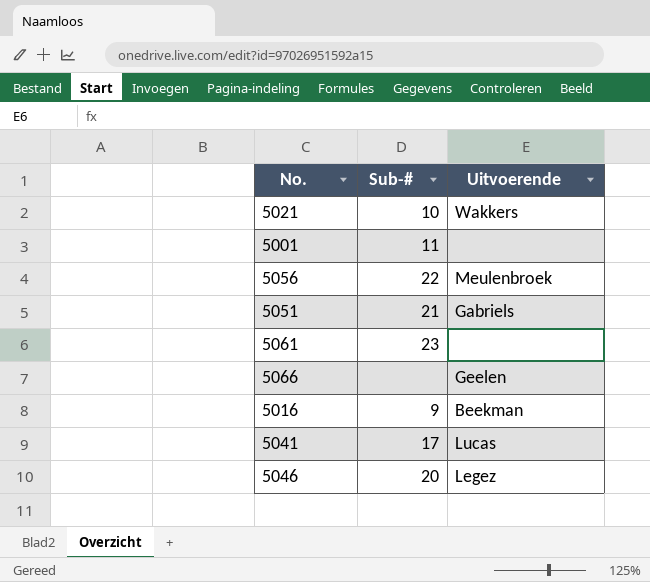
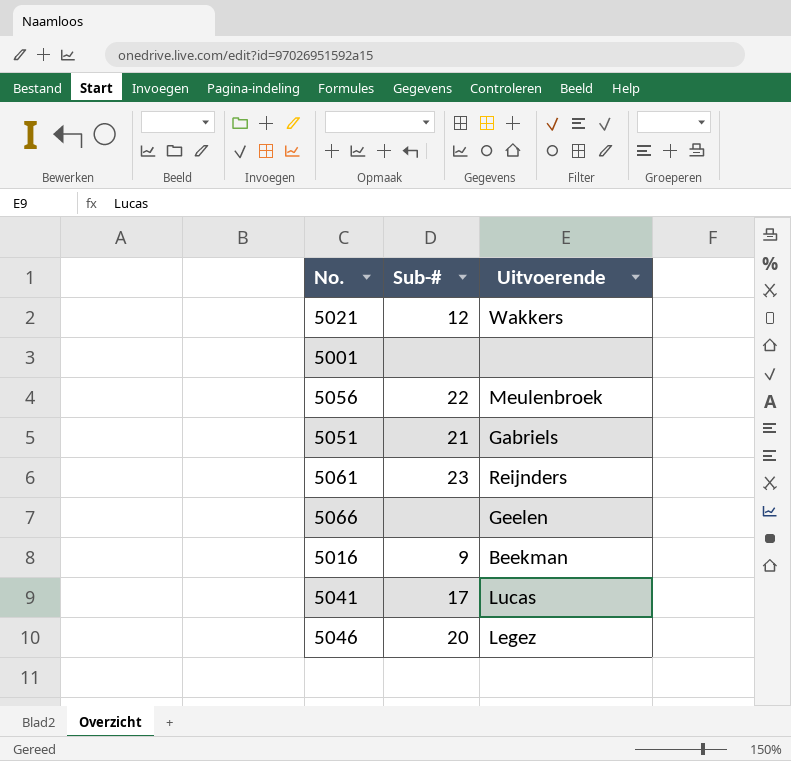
5021 | Sub-#: 10 -> 12
5001 | Sub-#: 11 -> none
5061 | Uitvoerende: none -> Reijnders

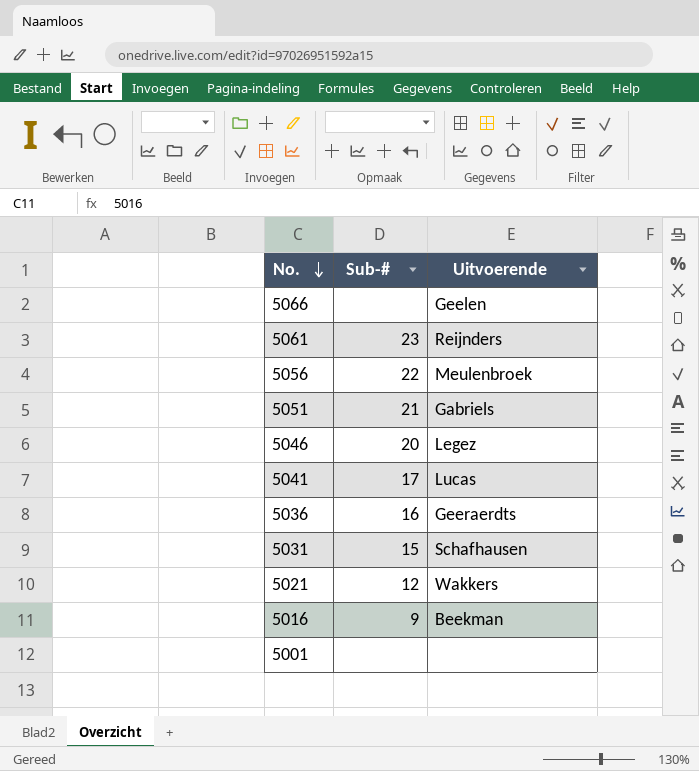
row order: none -> No. descending
row 5036: none -> 16 | Geeraerdts
row 5031: none -> 15 | Schafhausen

